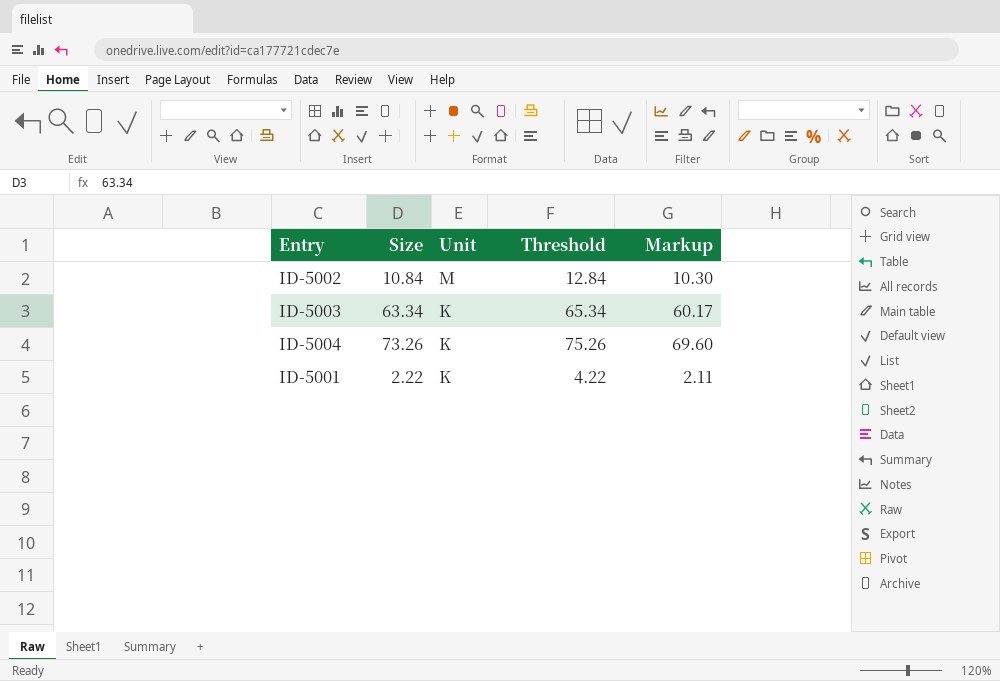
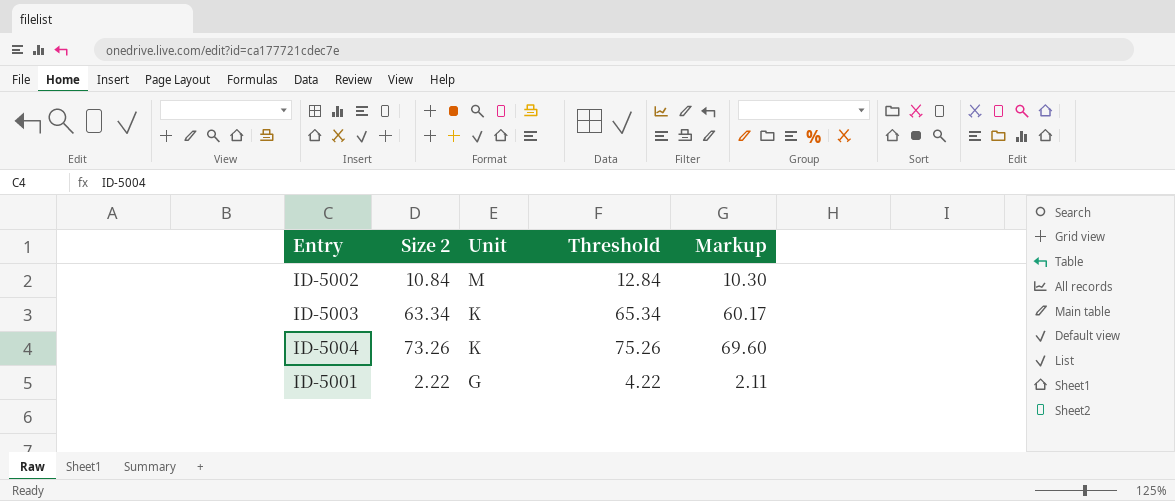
column name: Size -> Size 2
ID-5001 | Unit: K -> G

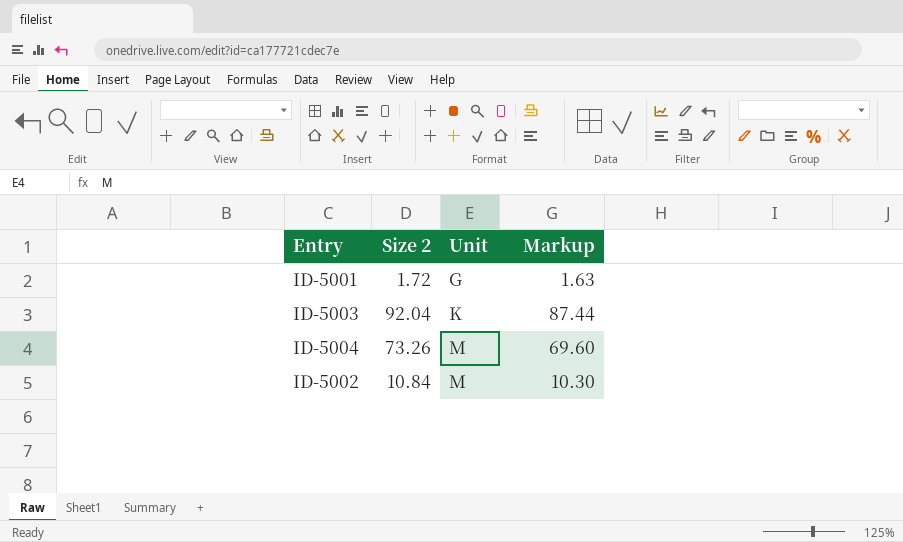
row order: Unit descending -> Unit ascending
column Threshold | formula: [Size 2] + 2 -> none
ID-5001 | Size 2: 2.22 -> 1.72
ID-5001 | Markup: 2.11 -> 1.63
ID-5003 | Size 2: 63.34 -> 92.04
ID-5003 | Markup: 60.17 -> 87.44
ID-5004 | Unit: K -> M

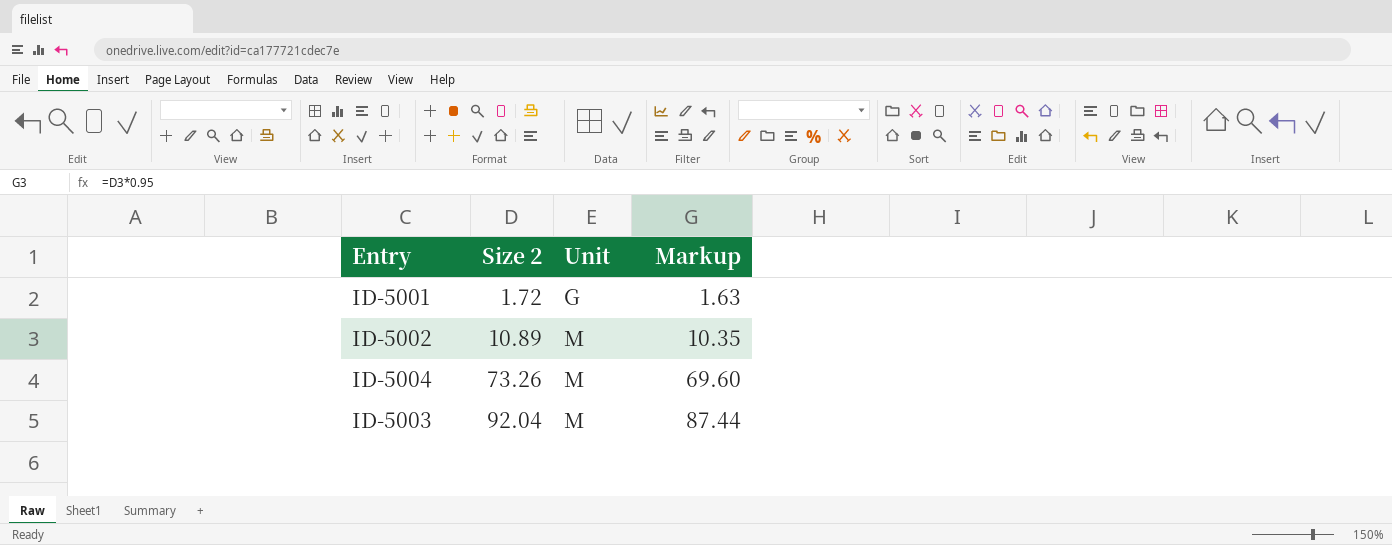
row order: Unit ascending -> Size 2 ascending
ID-5002 | Size 2: 10.84 -> 10.89
ID-5002 | Markup: 10.30 -> 10.35
ID-5003 | Unit: K -> M

